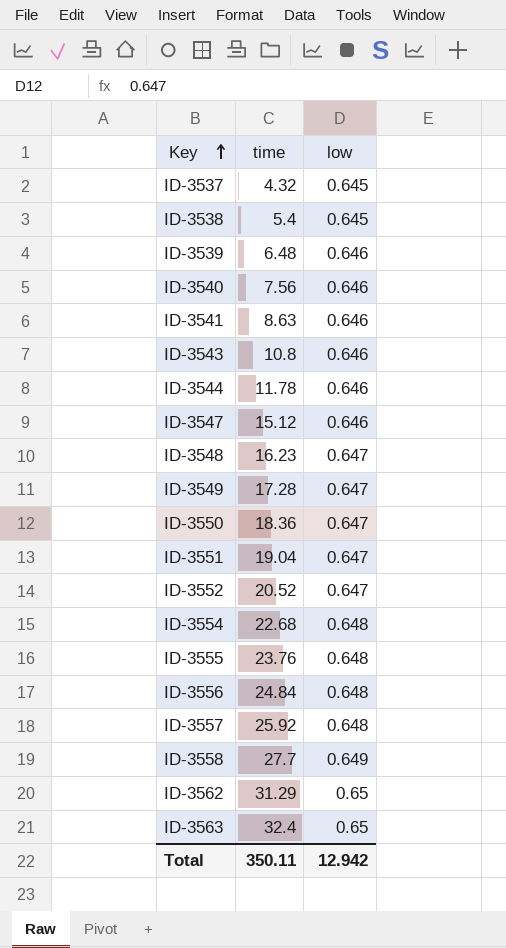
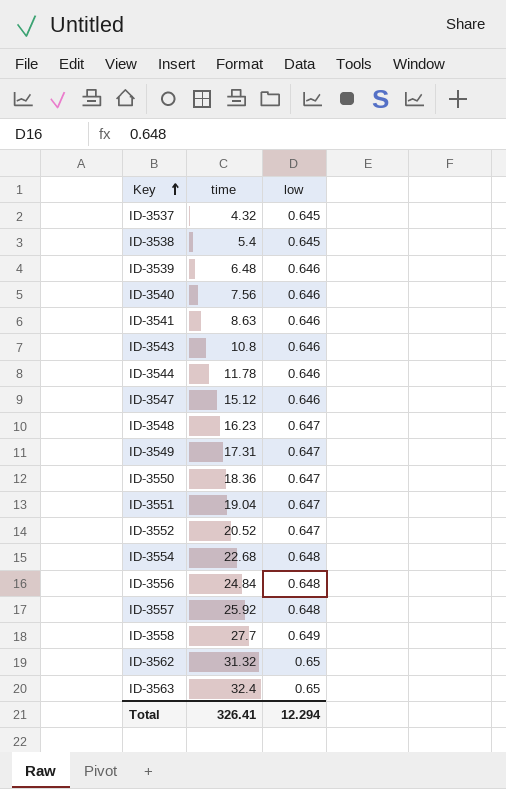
row ID-3555: 23.76 | 0.648 -> none
ID-3549 | time: 17.28 -> 17.31
ID-3562 | time: 31.29 -> 31.32
Total | time: 350.11 -> 326.41
Total | low: 12.942 -> 12.294

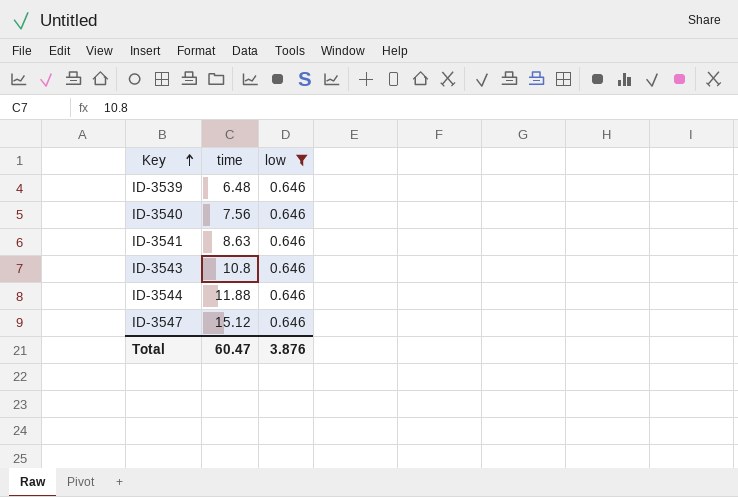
filter: none -> low = 0.646
ID-3544 | time: 11.78 -> 11.88
Total | time: 326.41 -> 60.47
Total | low: 12.294 -> 3.876

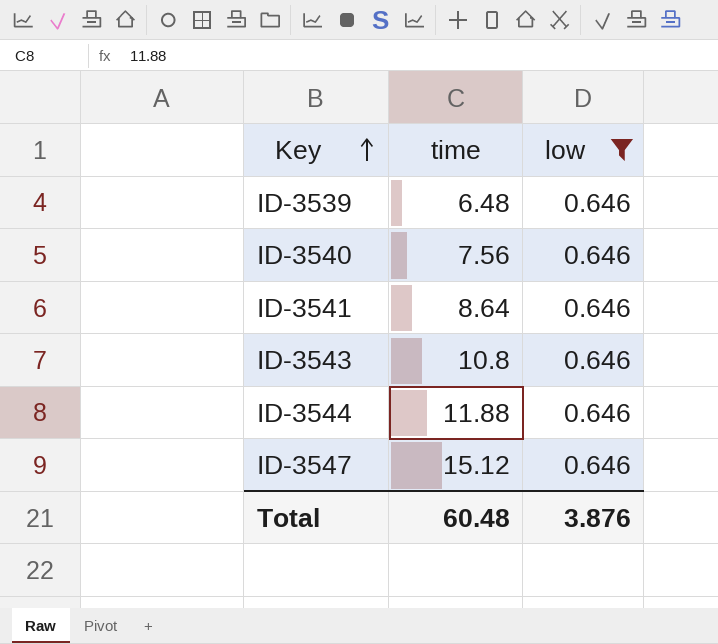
ID-3541 | time: 8.63 -> 8.64
Total | time: 60.47 -> 60.48

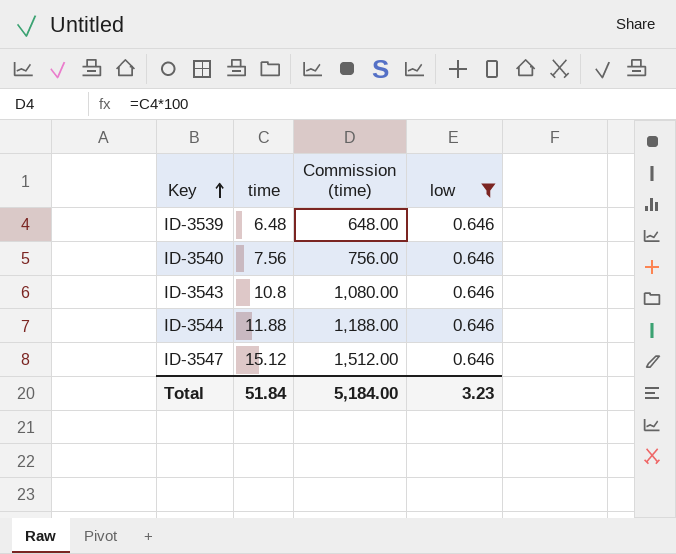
column Commission (time) | formula: none -> [time] * 100
row ID-3541: 8.64 | 0.646 -> none
Total | time: 60.48 -> 51.84
Total | low: 3.876 -> 3.23

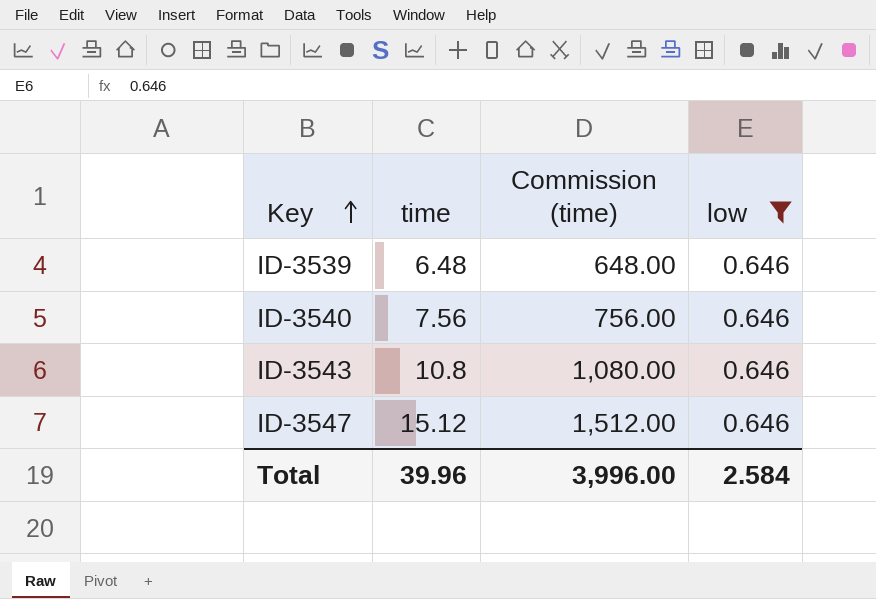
row ID-3544: 11.88 | 1,188.00 | 0.646 -> none
Total | time: 51.84 -> 39.96
Total | Commission (time): 5,184.00 -> 3,996.00
Total | low: 3.23 -> 2.584

